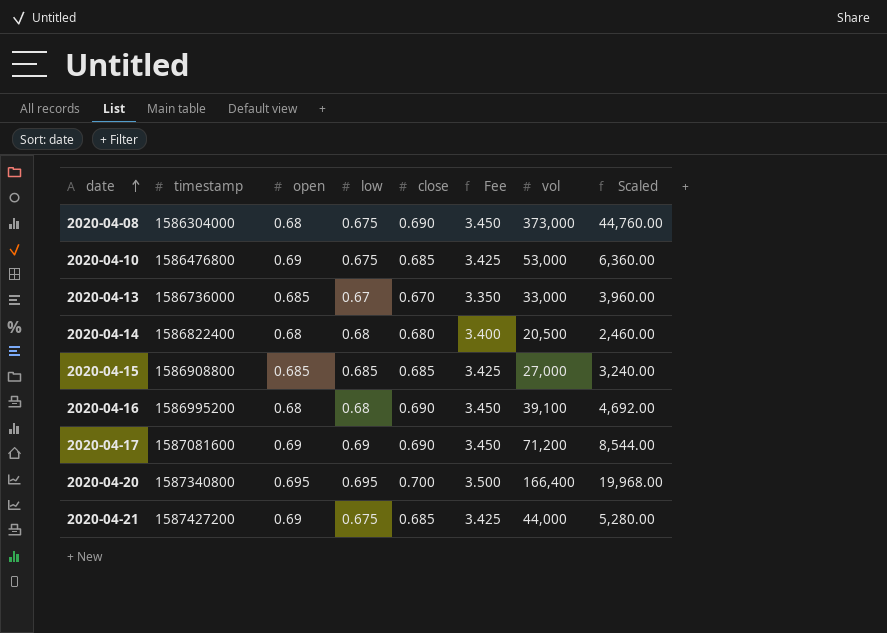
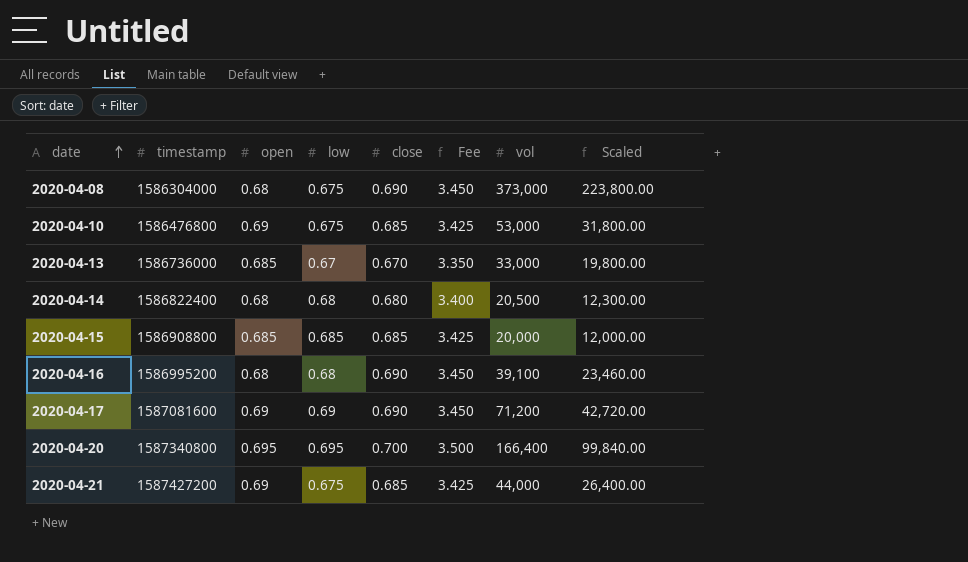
column Scaled | formula: [vol] * 0.12 -> [vol] * 0.6
2020-04-15 | vol: 27,000 -> 20,000

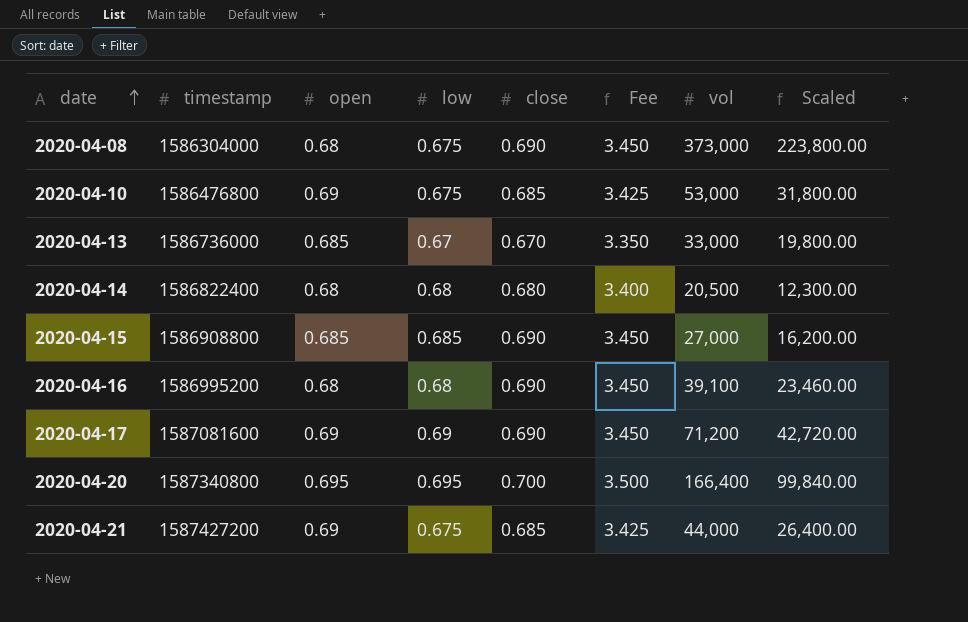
2020-04-15 | close: 0.685 -> 0.690
2020-04-15 | Fee: 3.425 -> 3.450
2020-04-15 | vol: 20,000 -> 27,000
2020-04-15 | Scaled: 12,000.00 -> 16,200.00

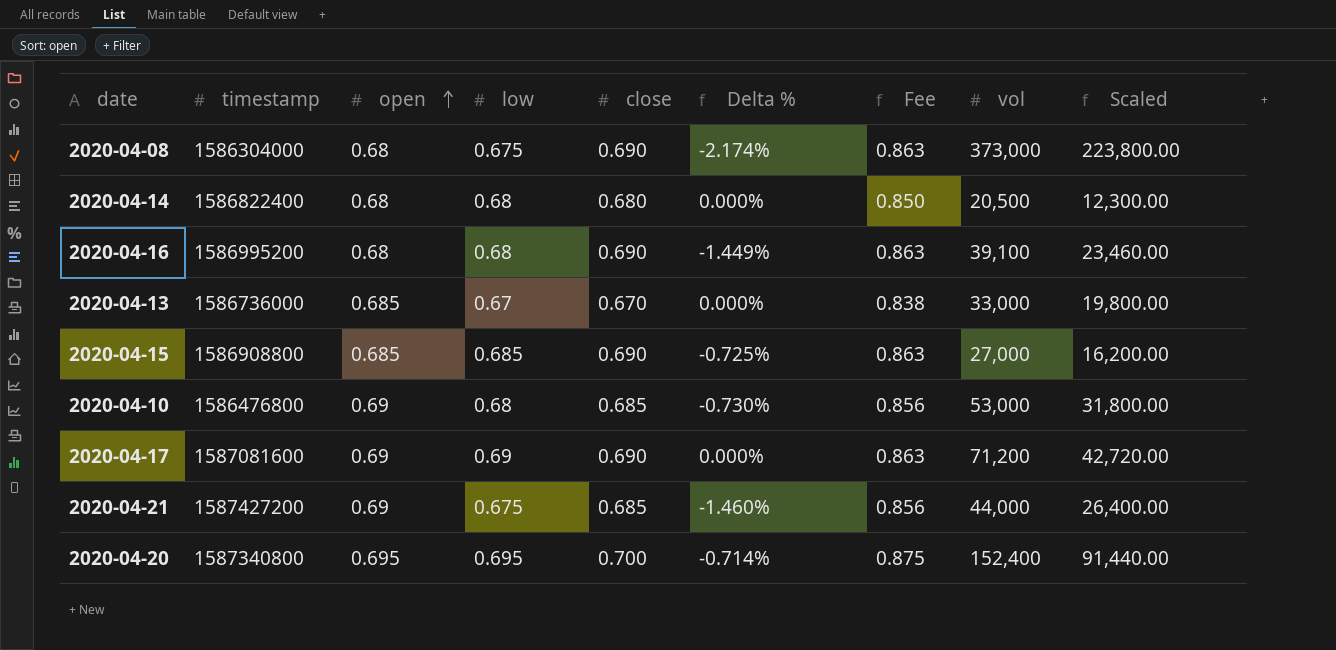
row order: date ascending -> open ascending
column Delta % | formula: none -> ([low] - [close]) / [close]
column Fee | formula: [close] * 5 -> [close] * 1.25
2020-04-10 | low: 0.675 -> 0.68
2020-04-20 | vol: 166,400 -> 152,400
2020-04-20 | Scaled: 99,840.00 -> 91,440.00

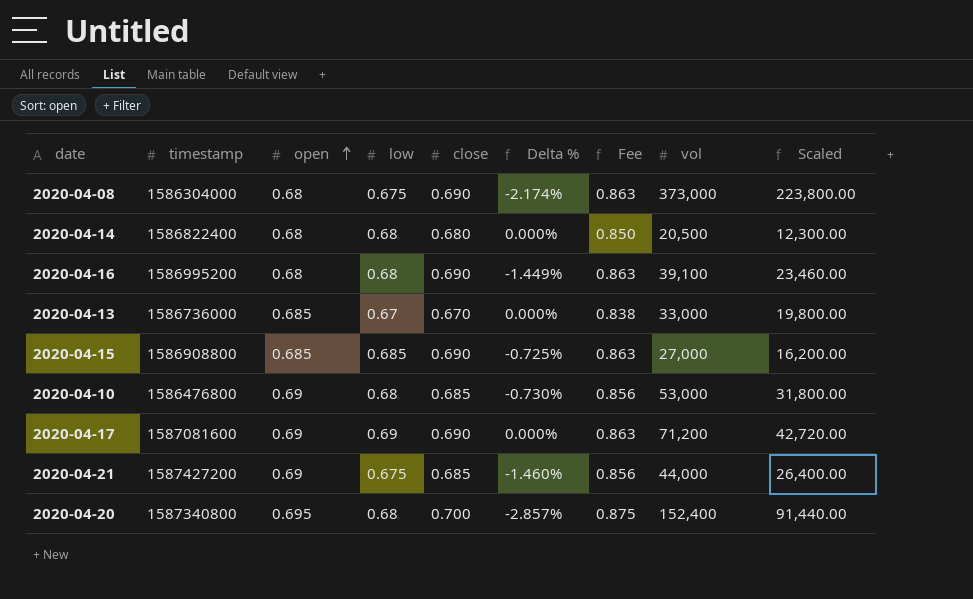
2020-04-20 | low: 0.695 -> 0.68
2020-04-20 | Delta %: -0.714% -> -2.857%

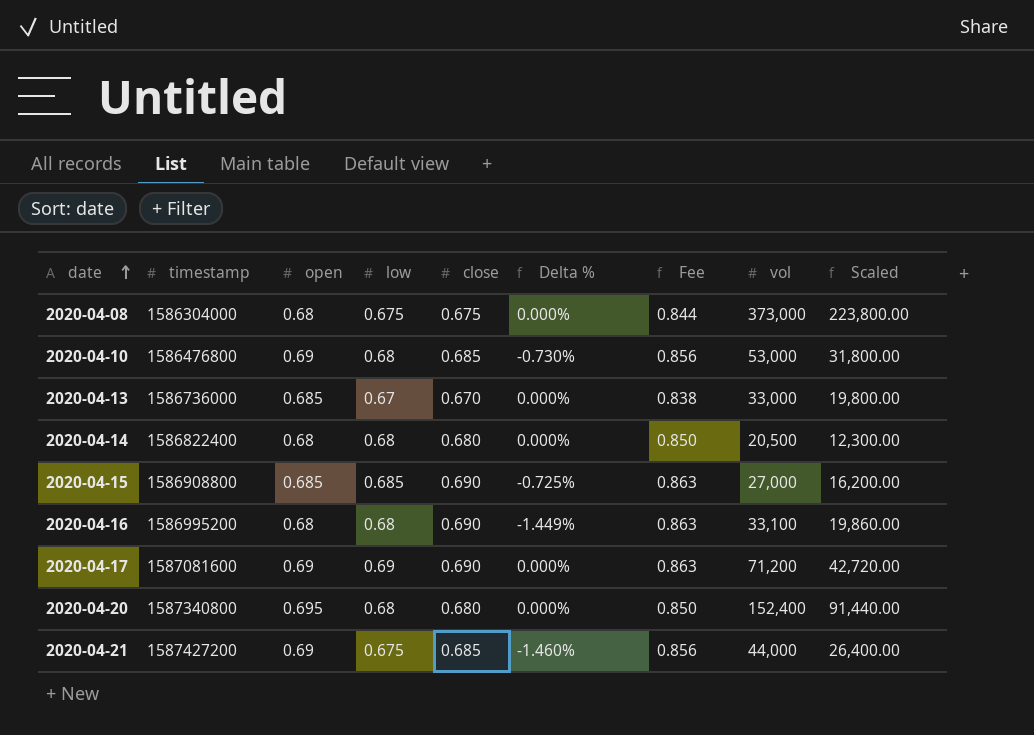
row order: open ascending -> date ascending
2020-04-08 | close: 0.690 -> 0.675
2020-04-08 | Delta %: -2.174% -> 0.000%
2020-04-08 | Fee: 0.863 -> 0.844
2020-04-16 | vol: 39,100 -> 33,100
2020-04-16 | Scaled: 23,460.00 -> 19,860.00
2020-04-20 | close: 0.700 -> 0.680
2020-04-20 | Delta %: -2.857% -> 0.000%
2020-04-20 | Fee: 0.875 -> 0.850

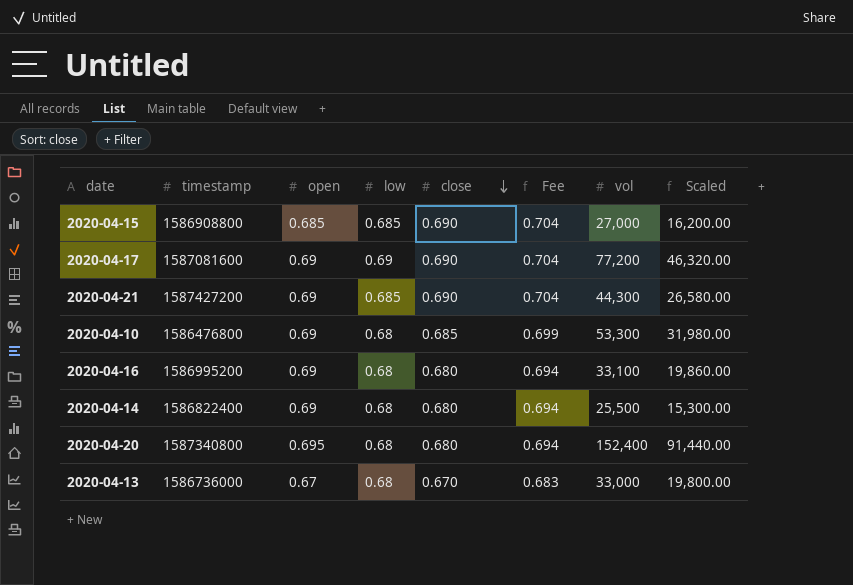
row order: date ascending -> close descending
column Delta % | formula: ([low] - [close]) / [close] -> none
column Fee | formula: [close] * 1.25 -> [close] * 1.02
row 2020-04-08: 1586304000 | 0.68 | 0.675 | 0.675 | 0.000% | 0.844 | 373,000 | 223,800.00 -> none
2020-04-17 | vol: 71,200 -> 77,200
2020-04-17 | Scaled: 42,720.00 -> 46,320.00
2020-04-21 | low: 0.675 -> 0.685
2020-04-21 | close: 0.685 -> 0.690
2020-04-21 | vol: 44,000 -> 44,300
2020-04-21 | Scaled: 26,400.00 -> 26,580.00
2020-04-10 | vol: 53,000 -> 53,300
2020-04-10 | Scaled: 31,800.00 -> 31,980.00
2020-04-16 | open: 0.68 -> 0.69
2020-04-16 | close: 0.690 -> 0.680
2020-04-14 | open: 0.68 -> 0.69
2020-04-14 | vol: 20,500 -> 25,500
2020-04-14 | Scaled: 12,300.00 -> 15,300.00
2020-04-13 | open: 0.685 -> 0.67
2020-04-13 | low: 0.67 -> 0.68

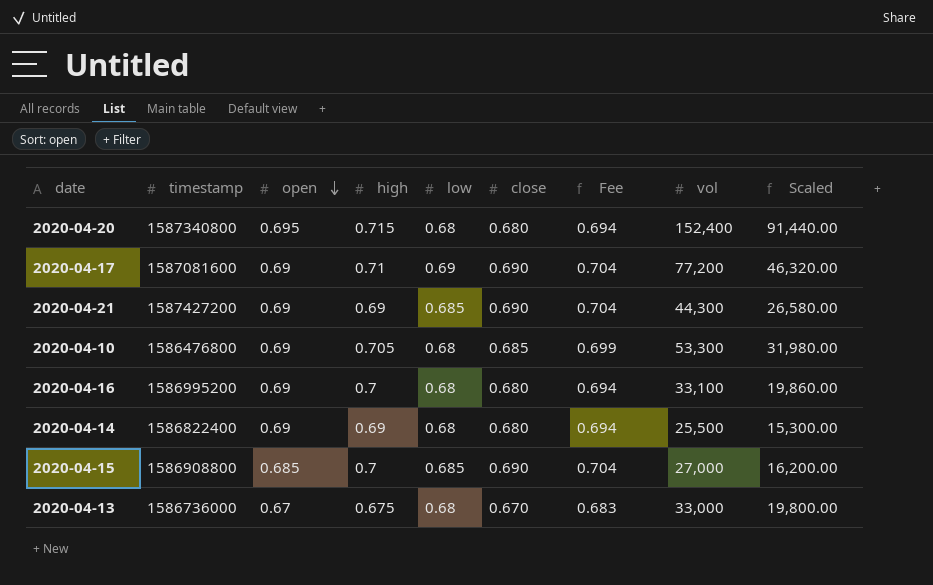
row order: close descending -> open descending
column high | position: none -> 4

